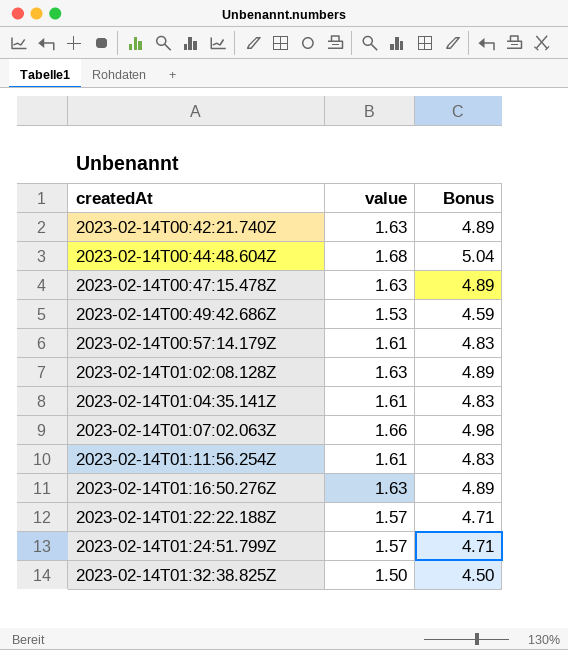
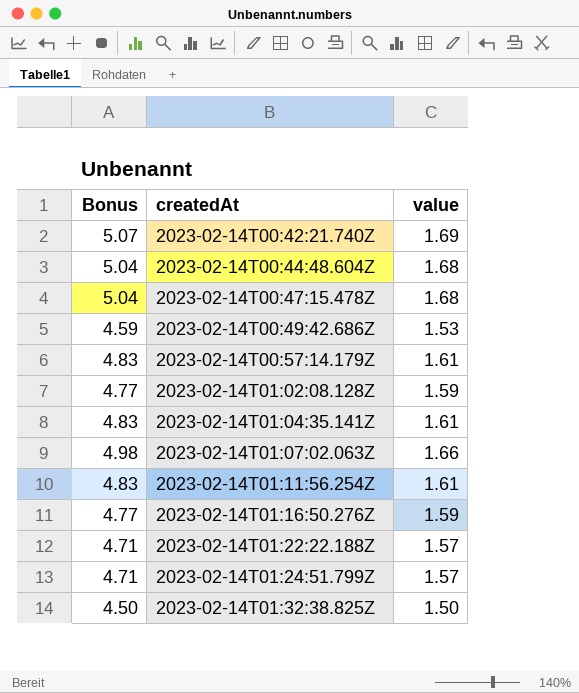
column Bonus | position: 3 -> 1
2023-02-14T00:42:21.740Z | Bonus: 4.89 -> 5.07
2023-02-14T00:42:21.740Z | value: 1.63 -> 1.69
2023-02-14T00:47:15.478Z | Bonus: 4.89 -> 5.04
2023-02-14T00:47:15.478Z | value: 1.63 -> 1.68
2023-02-14T01:02:08.128Z | Bonus: 4.89 -> 4.77
2023-02-14T01:02:08.128Z | value: 1.63 -> 1.59
2023-02-14T01:16:50.276Z | Bonus: 4.89 -> 4.77
2023-02-14T01:16:50.276Z | value: 1.63 -> 1.59

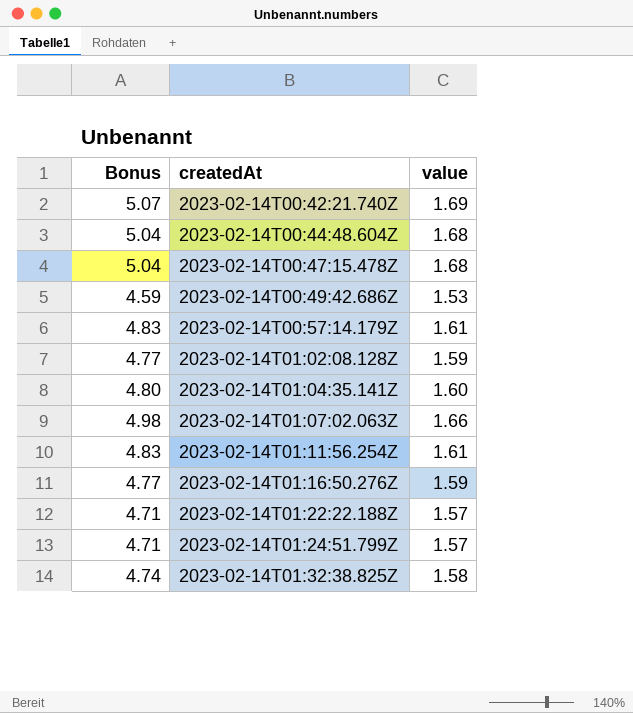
2023-02-14T01:04:35.141Z | Bonus: 4.83 -> 4.80
2023-02-14T01:04:35.141Z | value: 1.61 -> 1.60
2023-02-14T01:32:38.825Z | Bonus: 4.50 -> 4.74
2023-02-14T01:32:38.825Z | value: 1.50 -> 1.58

